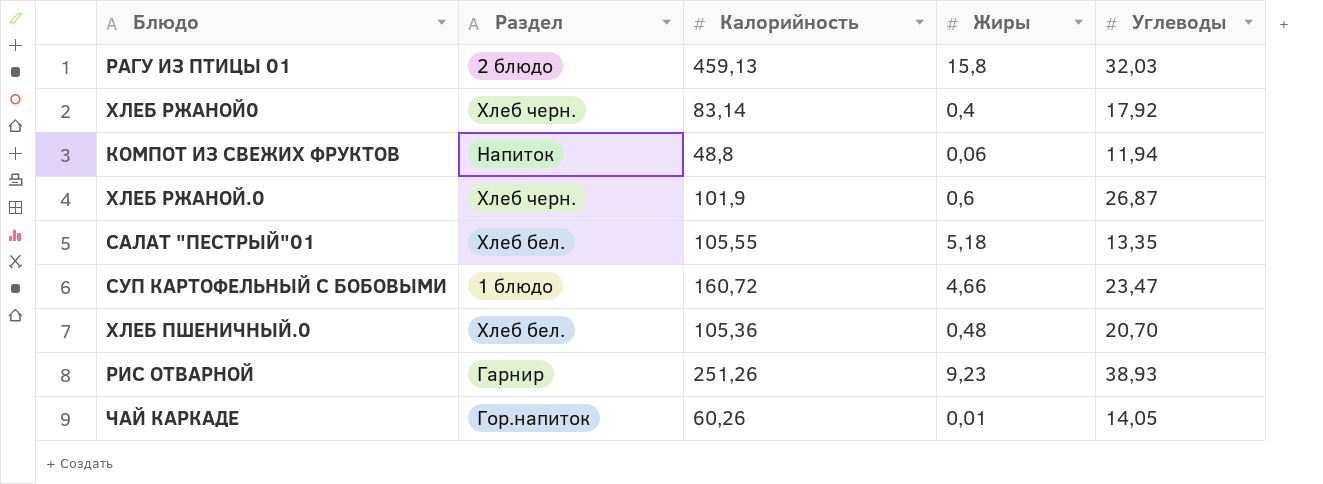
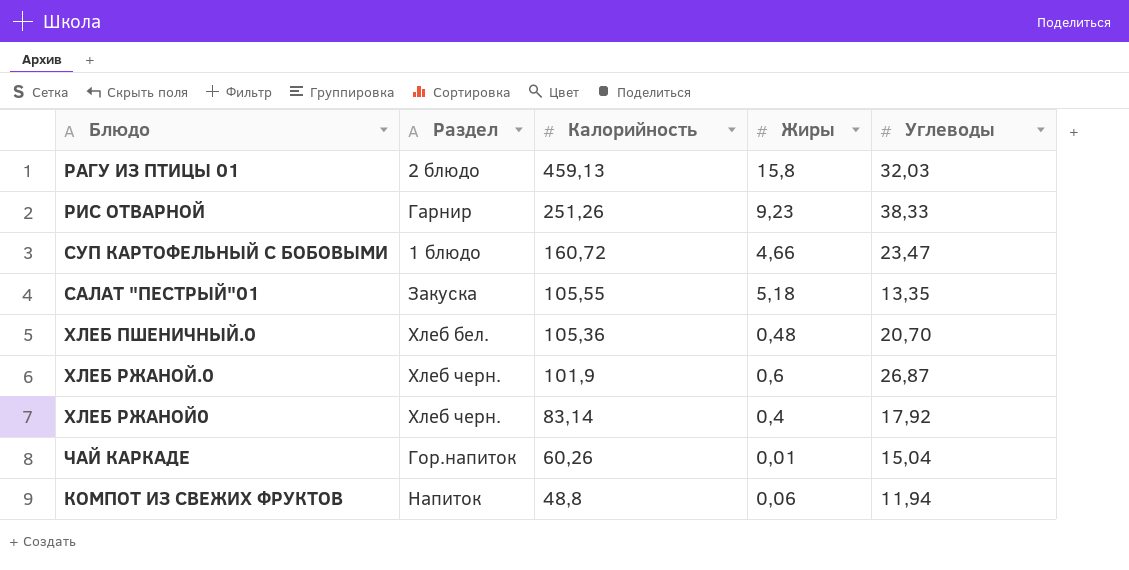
row order: none -> Калорийность descending
РИС ОТВАРНОЙ | Углеводы: 38,93 -> 38,33
САЛАТ "ПЕСТРЫЙ"01 | Раздел: Хлеб бел. -> Закуска
ЧАЙ КАРКАДЕ | Углеводы: 14,05 -> 15,04

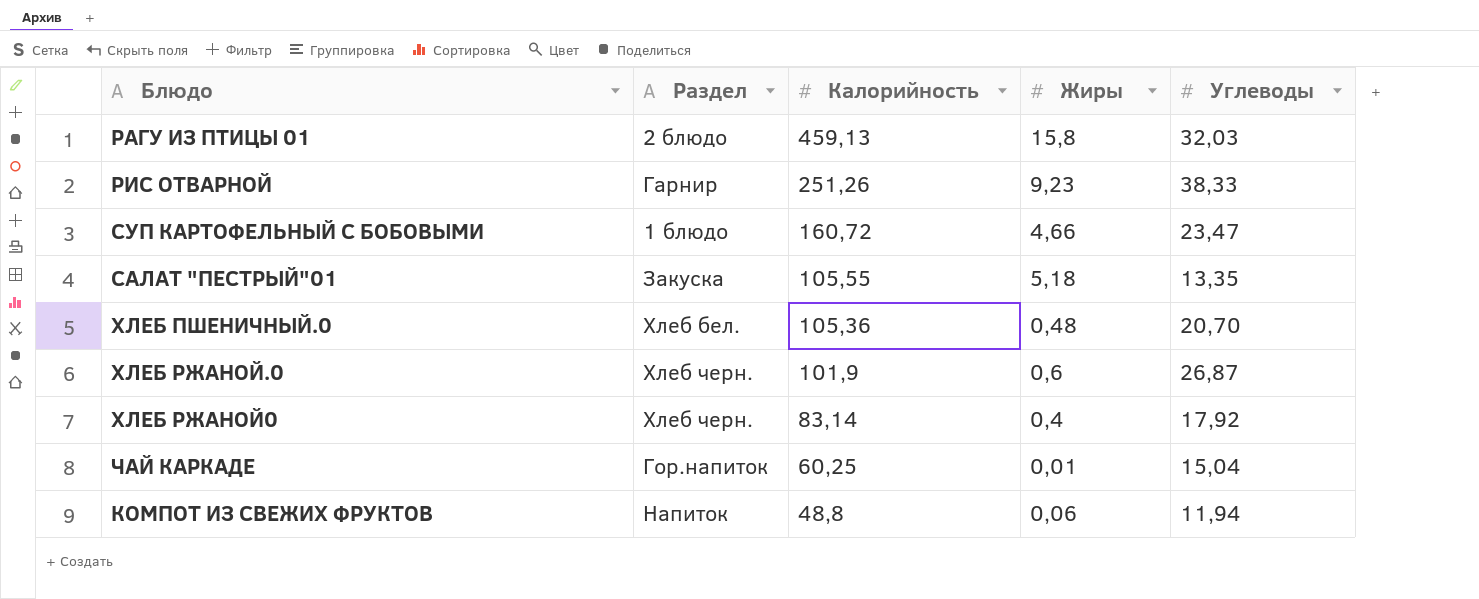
ЧАЙ КАРКАДЕ | Калорийность: 60,26 -> 60,25

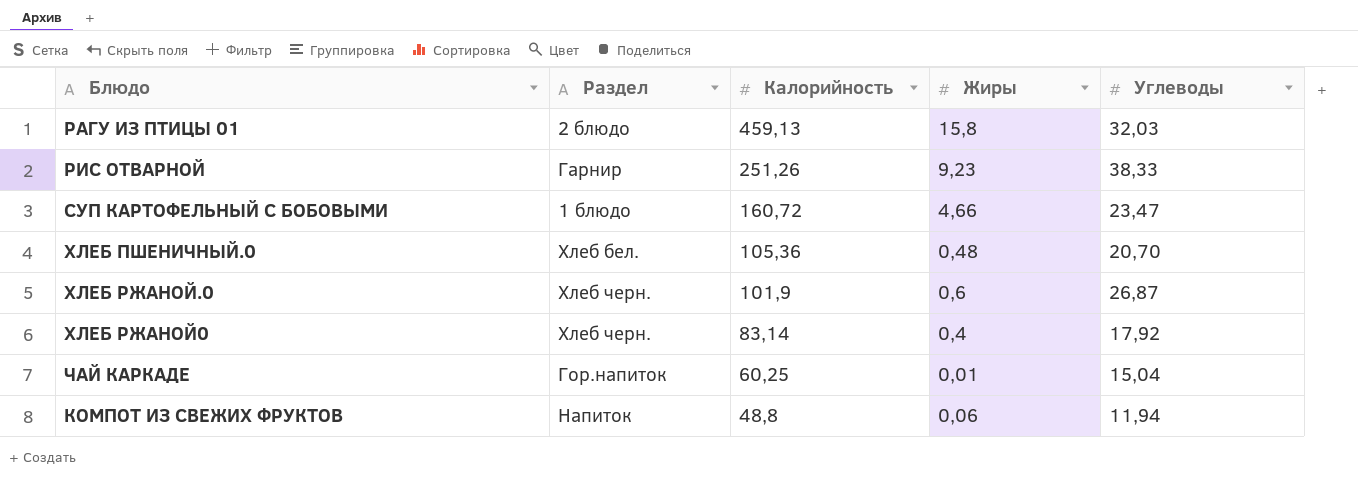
row САЛАТ "ПЕСТРЫЙ"01: Закуска | 105,55 | 5,18 | 13,35 -> none

